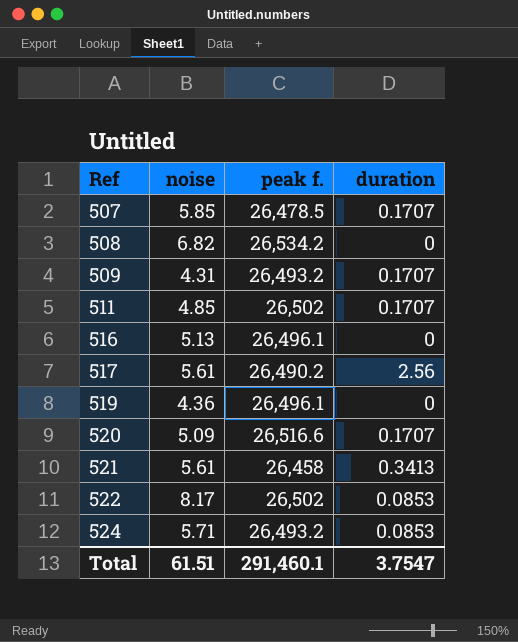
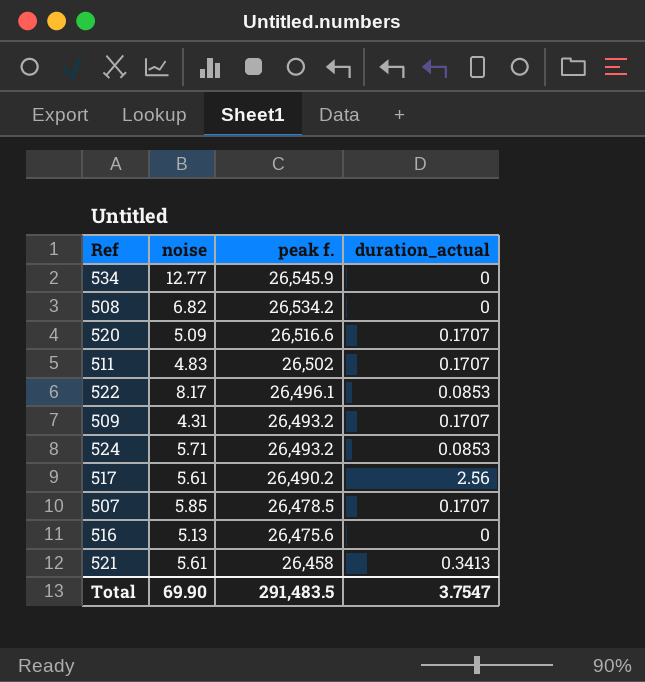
row order: Ref ascending -> peak f. descending
column name: duration -> duration_actual
row 519: 4.36 | 26,496.1 | 0 -> none
row 534: none -> 12.77 | 26,545.9 | 0
511 | noise: 4.85 -> 4.83
522 | peak f.: 26,502 -> 26,496.1
516 | peak f.: 26,496.1 -> 26,475.6
Total | noise: 61.51 -> 69.90
Total | peak f.: 291,460.1 -> 291,483.5

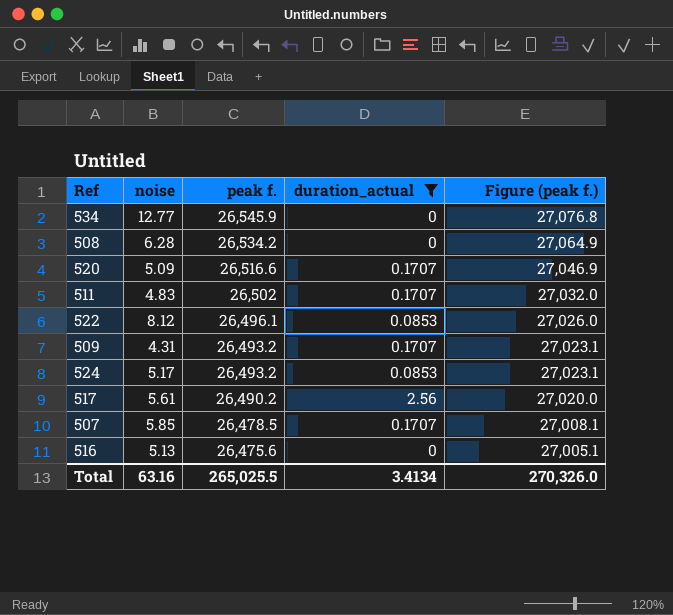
filter: none -> duration_actual != 0.3413
column Figure (peak f.) | formula: none -> [peak f.] * 1.02
508 | noise: 6.82 -> 6.28
522 | noise: 8.17 -> 8.12
524 | noise: 5.71 -> 5.17
Total | noise: 69.90 -> 63.16
Total | peak f.: 291,483.5 -> 265,025.5
Total | duration_actual: 3.7547 -> 3.4134

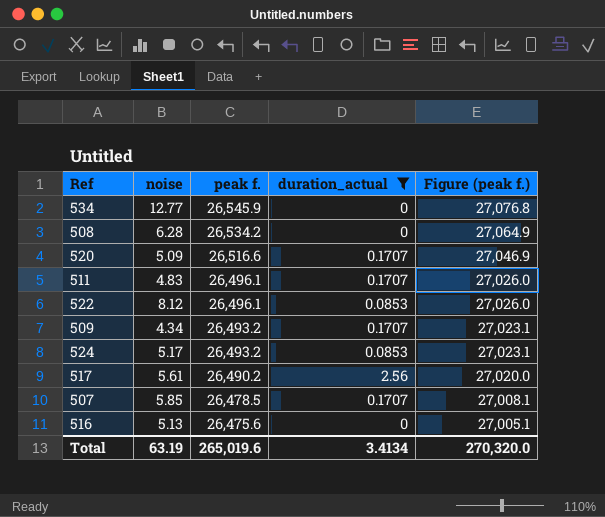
511 | peak f.: 26,502 -> 26,496.1
511 | Figure (peak f.): 27,032.0 -> 27,026.0
509 | noise: 4.31 -> 4.34
Total | noise: 63.16 -> 63.19
Total | peak f.: 265,025.5 -> 265,019.6
Total | Figure (peak f.): 270,326.0 -> 270,320.0

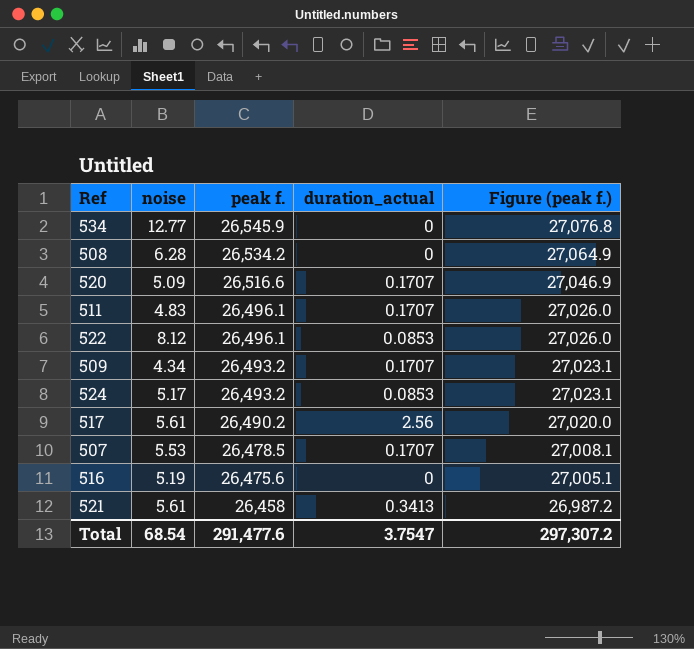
filter: duration_actual != 0.3413 -> none
507 | noise: 5.85 -> 5.53
516 | noise: 5.13 -> 5.19
Total | noise: 63.19 -> 68.54
Total | peak f.: 265,019.6 -> 291,477.6
Total | duration_actual: 3.4134 -> 3.7547
Total | Figure (peak f.): 270,320.0 -> 297,307.2

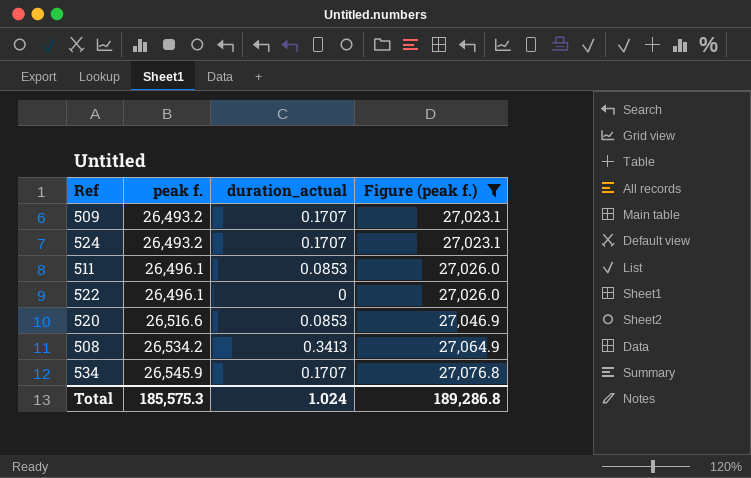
filter: none -> Figure (peak f.) >= 27,023.1
row order: peak f. descending -> peak f. ascending
column noise | position: 2 -> none
524 | duration_actual: 0.0853 -> 0.1707
511 | duration_actual: 0.1707 -> 0.0853
522 | duration_actual: 0.0853 -> 0
520 | duration_actual: 0.1707 -> 0.0853
508 | duration_actual: 0 -> 0.3413
534 | duration_actual: 0 -> 0.1707
Total | peak f.: 291,477.6 -> 185,575.3
Total | duration_actual: 3.7547 -> 1.024
Total | Figure (peak f.): 297,307.2 -> 189,286.8

